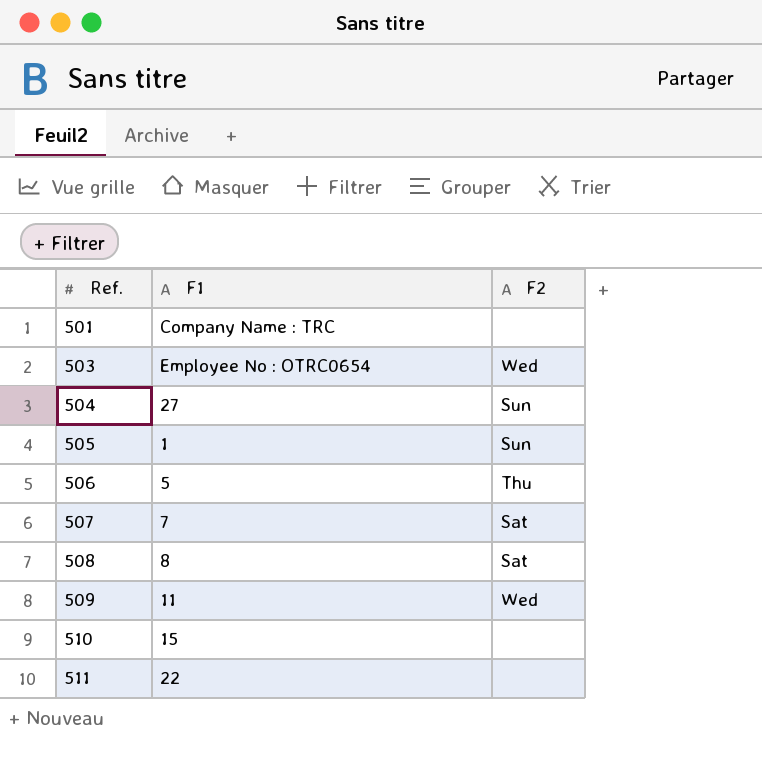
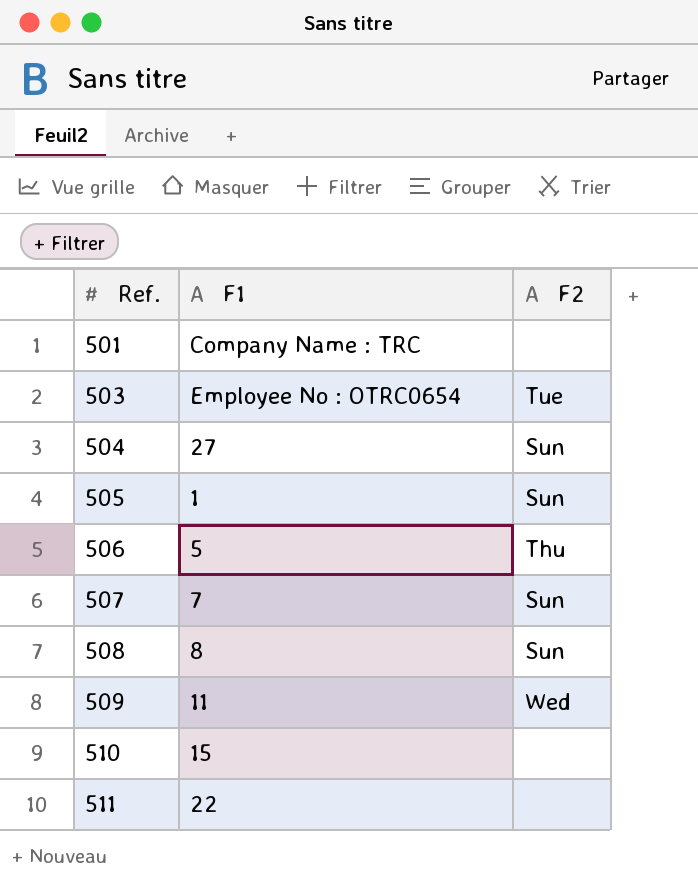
503 | F2: Wed -> Tue
507 | F2: Sat -> Sun
508 | F2: Sat -> Sun

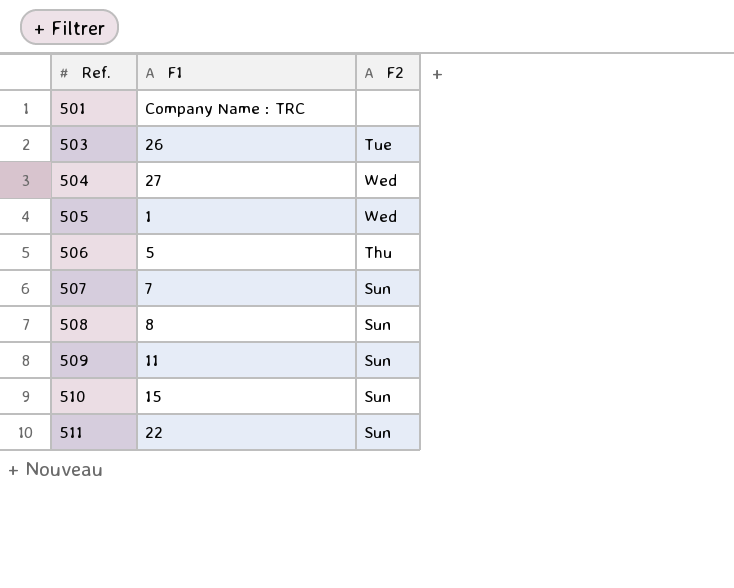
503 | F1: Employee No : OTRC0654 -> 26
504 | F2: Sun -> Wed
505 | F2: Sun -> Wed
509 | F2: Wed -> Sun
510 | F2: none -> Sun
511 | F2: none -> Sun

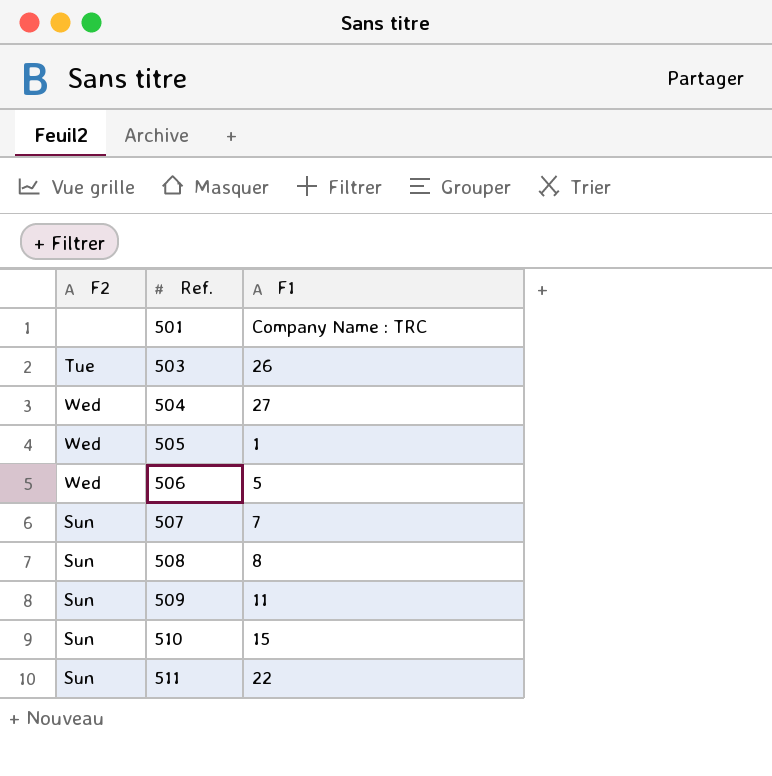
column F2 | position: 3 -> 1
506 | F2: Thu -> Wed

